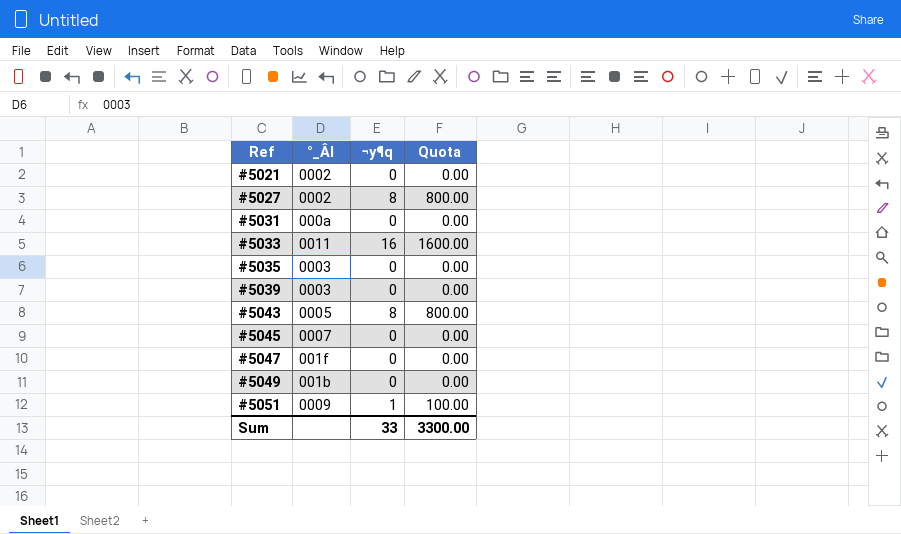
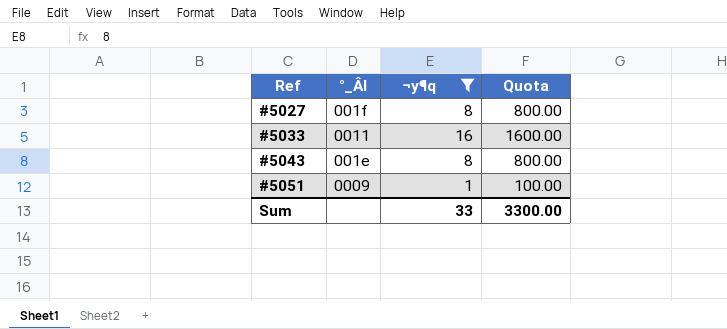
filter: none -> ¬y¶q != 0
#5027 | °_ÂI: 0002 -> 001f
#5043 | °_ÂI: 0005 -> 001e

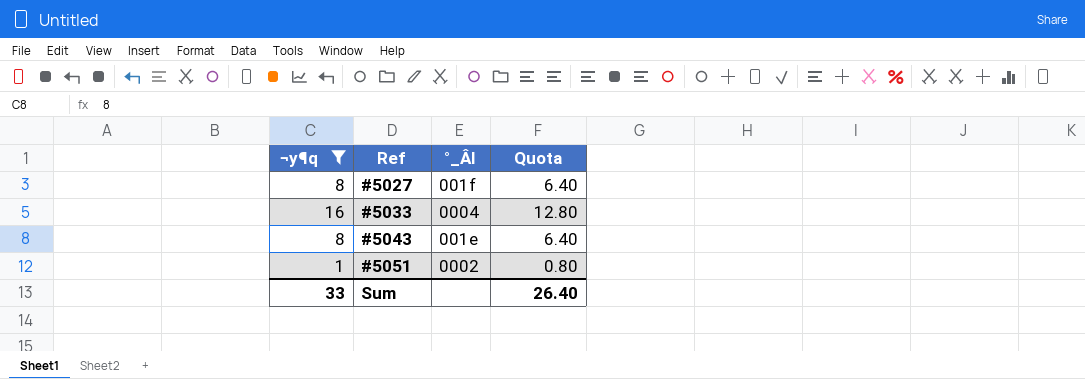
column ¬y¶q | position: 3 -> 1
column Quota | formula: [¬y¶q] * 100 -> [¬y¶q] * 0.8
#5033 | °_ÂI: 0011 -> 0004
#5051 | °_ÂI: 0009 -> 0002
Sum | Quota: 3300.00 -> 26.40

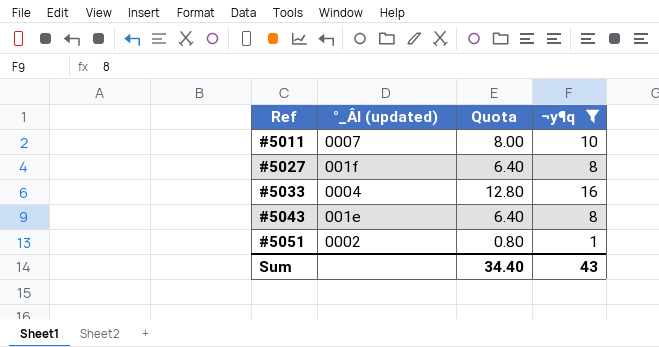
column name: °_ÂI -> °_ÂI (updated)
column ¬y¶q | position: 1 -> 4
row #5011: none -> 0007 | 8.00 | 10
Sum | Quota: 26.40 -> 34.40
Sum | ¬y¶q: 33 -> 43

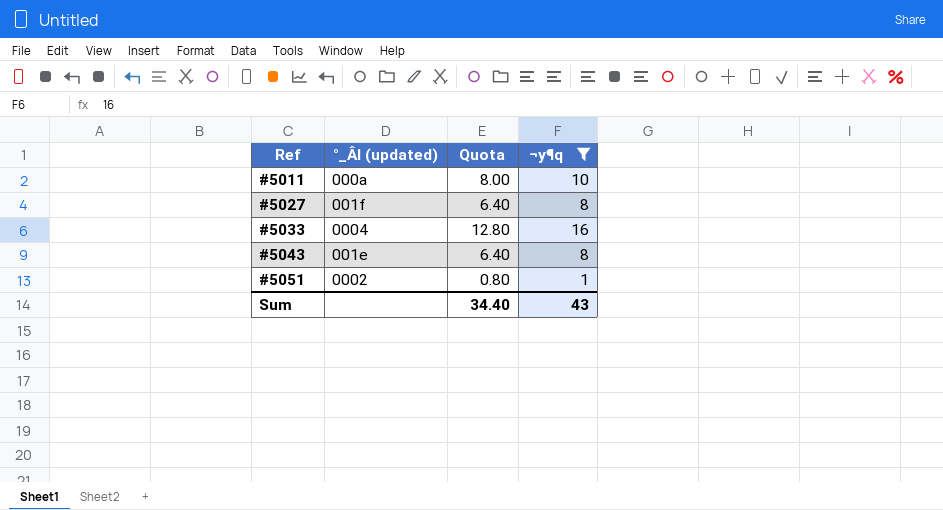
#5011 | °_ÂI (updated): 0007 -> 000a

